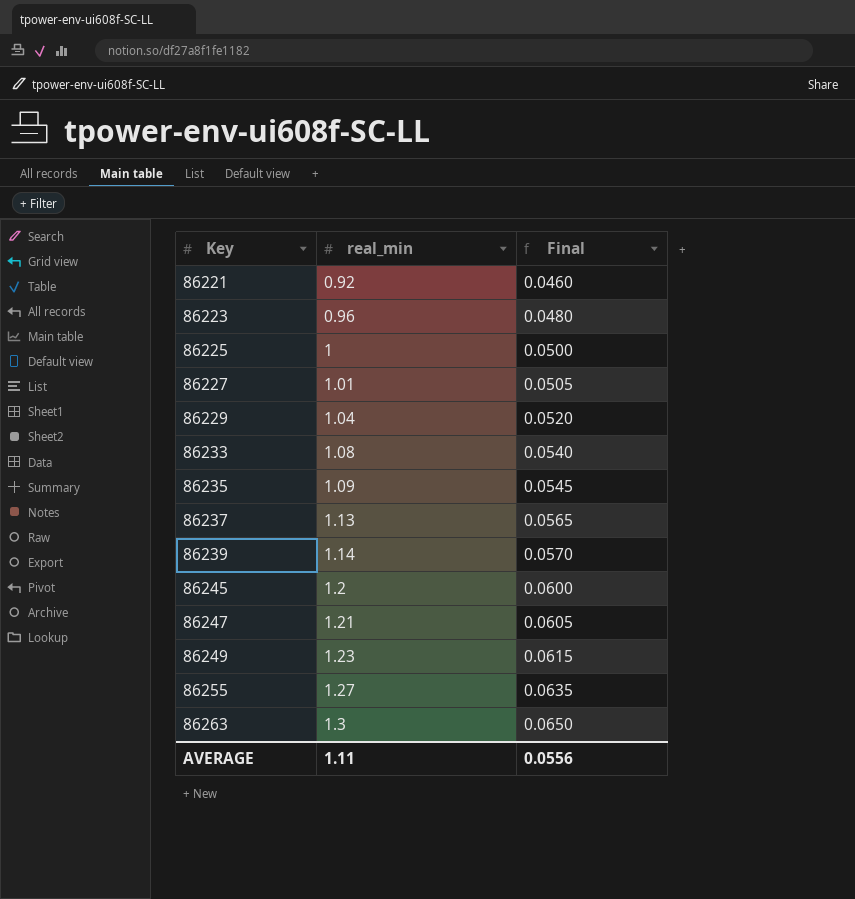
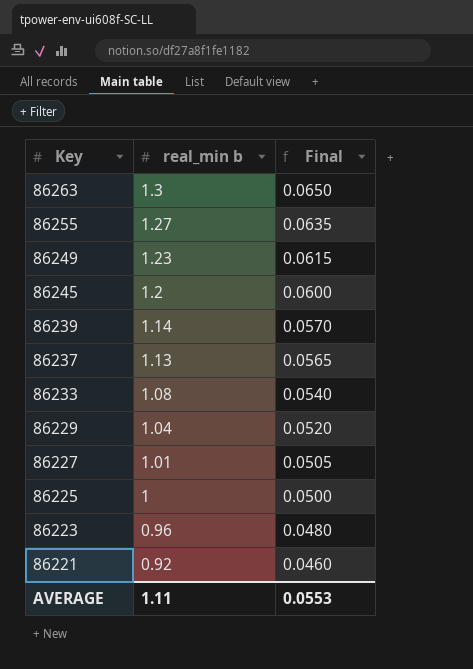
row order: Key ascending -> Key descending
column name: real_min -> real_min b
row 86235: 1.09 | 0.0545 -> none
row 86247: 1.21 | 0.0605 -> none
AVERAGE | Final: 0.0556 -> 0.0553

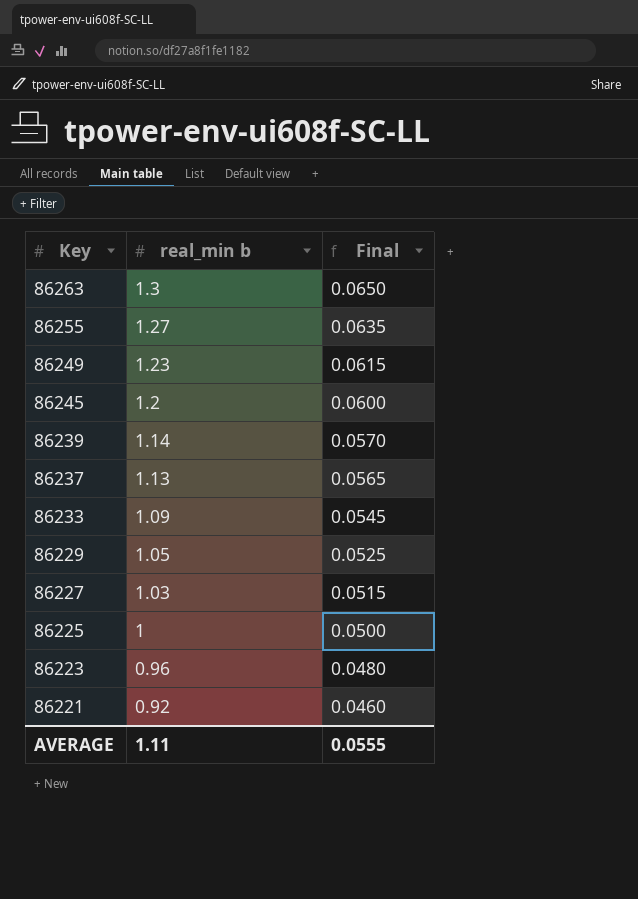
86233 | real_min b: 1.08 -> 1.09
86233 | Final: 0.0540 -> 0.0545
86229 | real_min b: 1.04 -> 1.05
86229 | Final: 0.0520 -> 0.0525
86227 | real_min b: 1.01 -> 1.03
86227 | Final: 0.0505 -> 0.0515
AVERAGE | Final: 0.0553 -> 0.0555

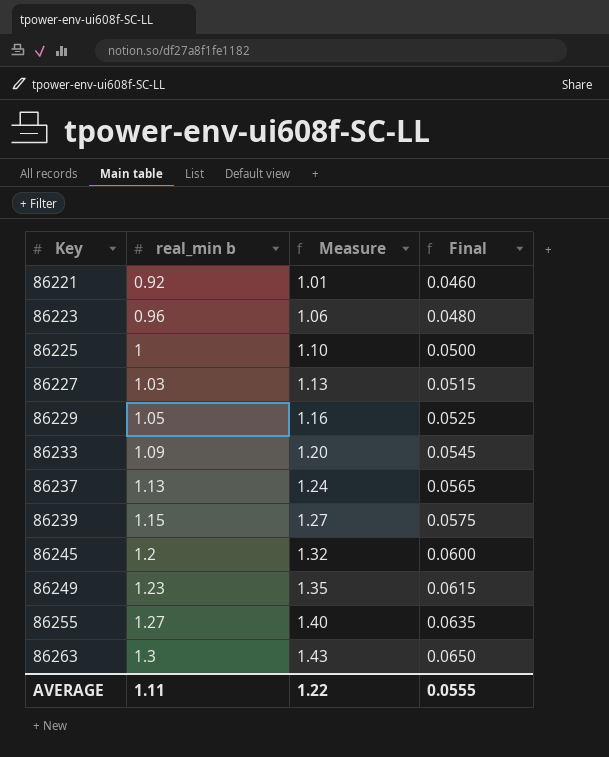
row order: Key descending -> Key ascending
column Measure | formula: none -> [real_min b] * 1.1
86239 | real_min b: 1.14 -> 1.15
86239 | Final: 0.0570 -> 0.0575

